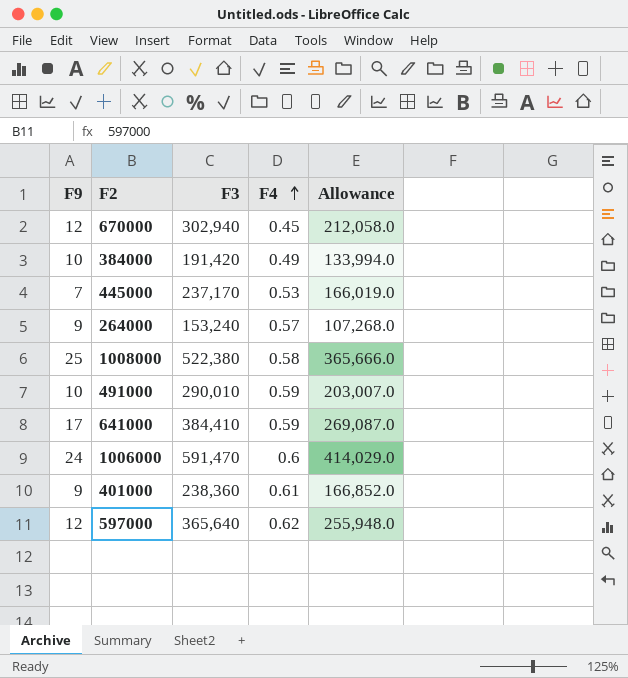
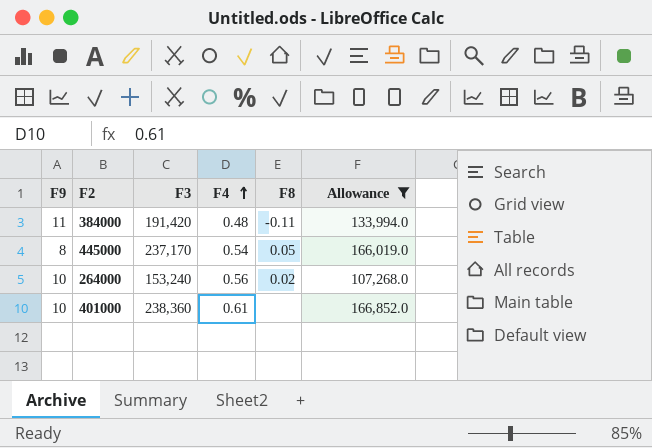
filter: none -> Allowance <= 166,852.0
column F8 | position: none -> 5
384000 | F9: 10 -> 11
384000 | F4: 0.49 -> 0.48
445000 | F9: 7 -> 8
445000 | F4: 0.53 -> 0.54
264000 | F9: 9 -> 10
264000 | F4: 0.57 -> 0.56
401000 | F9: 9 -> 10

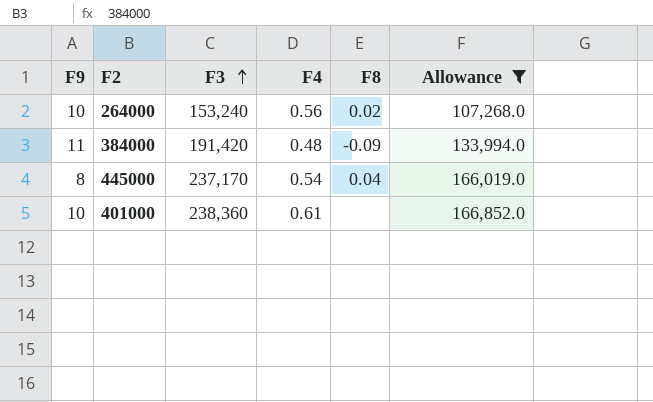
row order: F4 ascending -> F3 ascending
384000 | F8: -0.11 -> -0.09
445000 | F8: 0.05 -> 0.04

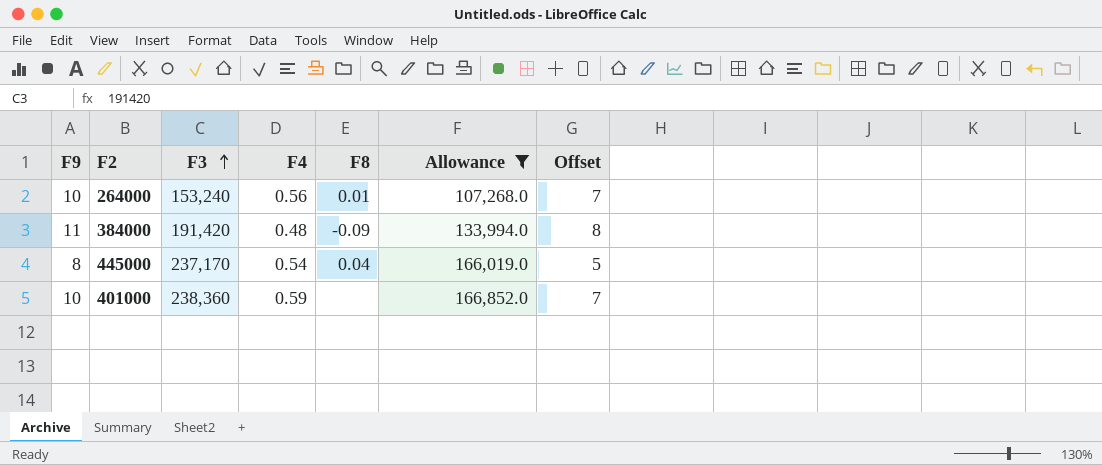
column Offset | formula: none -> [F9] - 3
264000 | F8: 0.02 -> 0.01
401000 | F4: 0.61 -> 0.59

